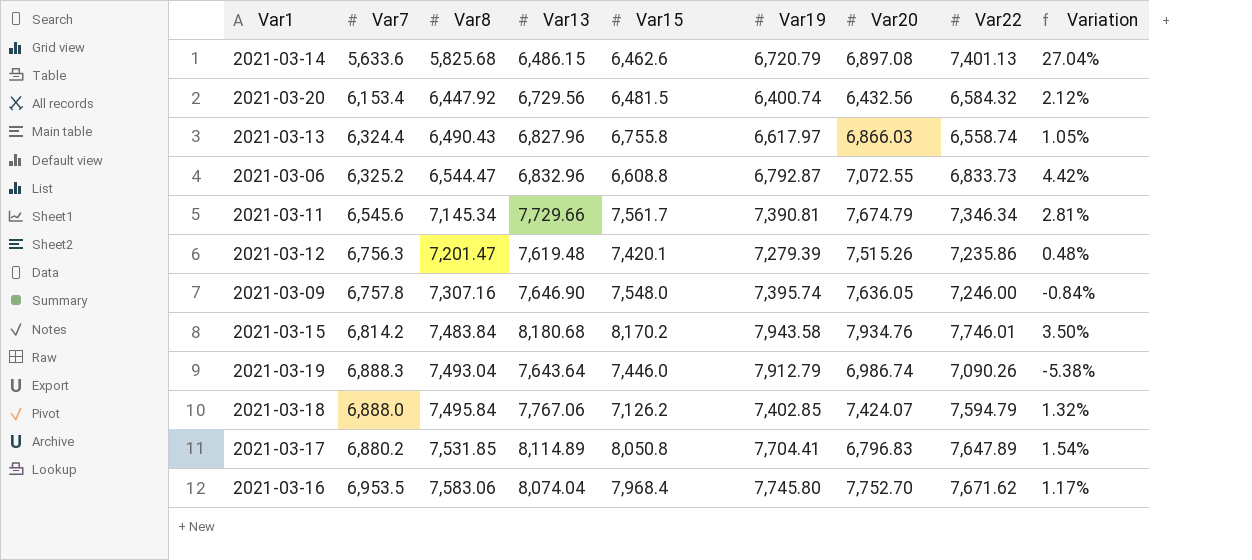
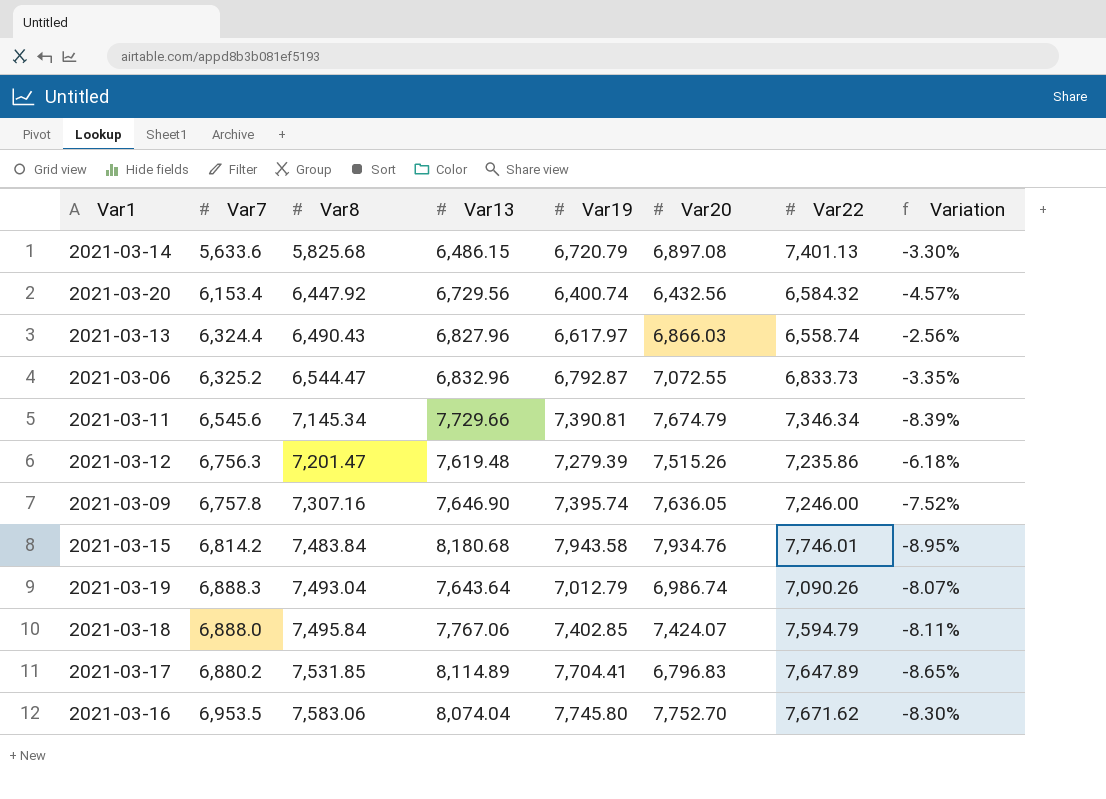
column Var15 | position: 5 -> none
column Variation | formula: ([Var22] - [Var8]) / [Var8] -> ([Var7] - [Var8]) / [Var8]
2021-03-19 | Var19: 7,912.79 -> 7,012.79

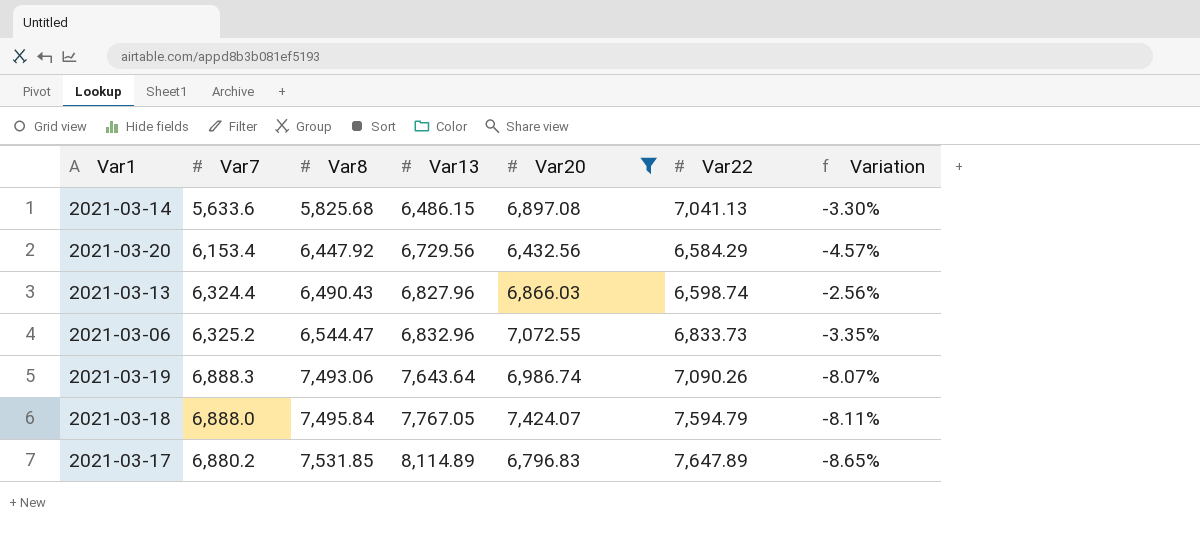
filter: none -> Var20 <= 7,424.07
column Var19 | position: 5 -> none
2021-03-14 | Var22: 7,401.13 -> 7,041.13
2021-03-20 | Var22: 6,584.32 -> 6,584.29
2021-03-13 | Var22: 6,558.74 -> 6,598.74
2021-03-19 | Var8: 7,493.04 -> 7,493.06
2021-03-18 | Var13: 7,767.06 -> 7,767.05

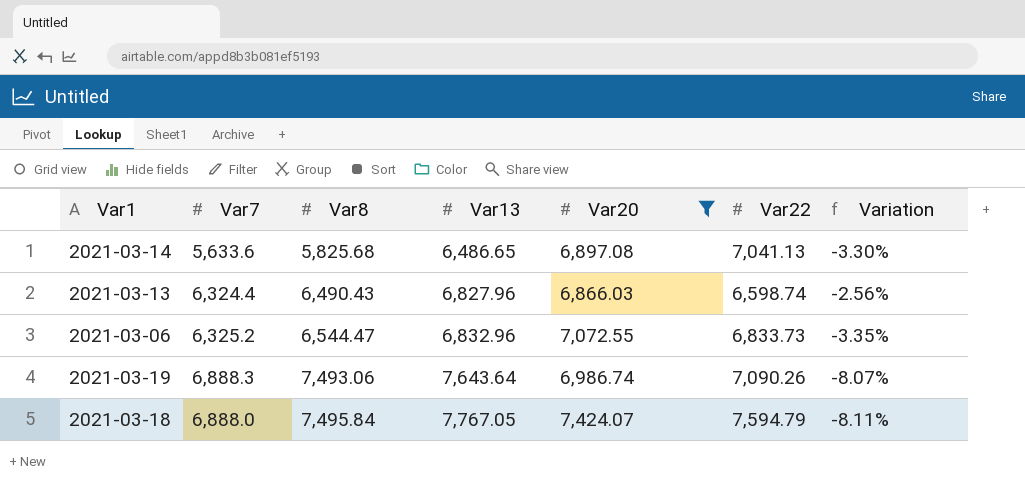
row 2021-03-20: 6,153.4 | 6,447.92 | 6,729.56 | 6,432.56 | 6,584.29 | -4.57% -> none
row 2021-03-17: 6,880.2 | 7,531.85 | 8,114.89 | 6,796.83 | 7,647.89 | -8.65% -> none
2021-03-14 | Var13: 6,486.15 -> 6,486.65

